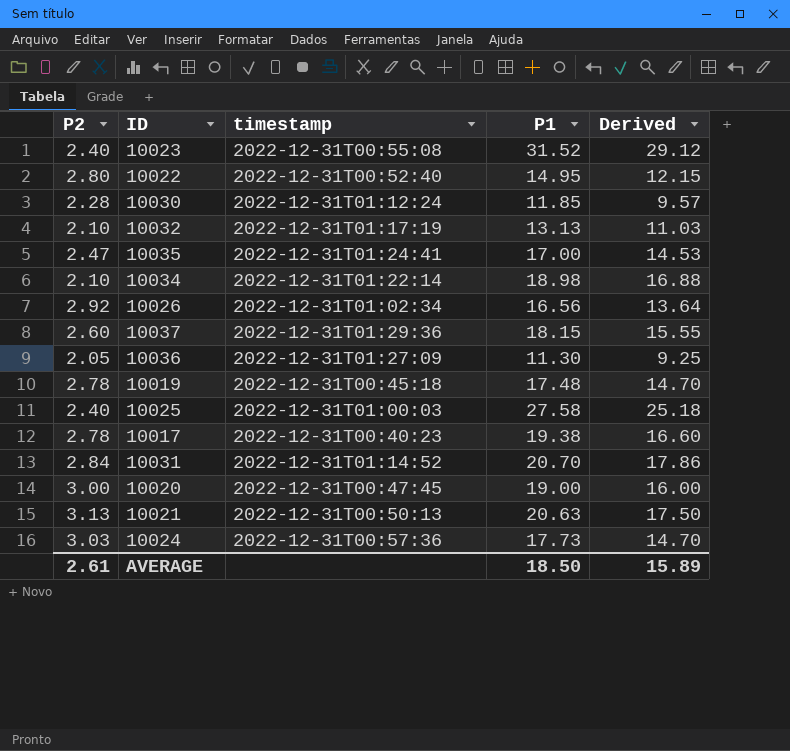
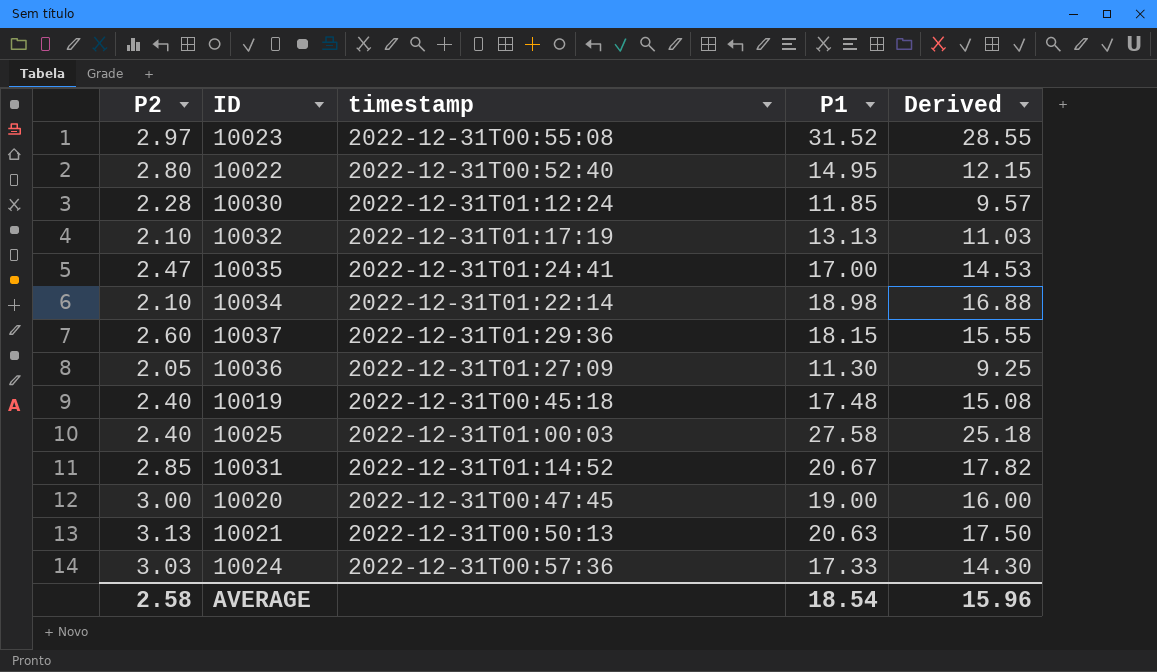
row 10026: 2.92 | 2022-12-31T01:02:34 | 16.56 | 13.64 -> none
row 10017: 2.78 | 2022-12-31T00:40:23 | 19.38 | 16.60 -> none
10023 | P2: 2.40 -> 2.97
10023 | Derived: 29.12 -> 28.55
10019 | P2: 2.78 -> 2.40
10019 | Derived: 14.70 -> 15.08
10031 | P2: 2.84 -> 2.85
10031 | P1: 20.70 -> 20.67
10031 | Derived: 17.86 -> 17.82
10024 | P1: 17.73 -> 17.33
10024 | Derived: 14.70 -> 14.30
AVERAGE | P2: 2.61 -> 2.58
AVERAGE | P1: 18.50 -> 18.54
AVERAGE | Derived: 15.89 -> 15.96

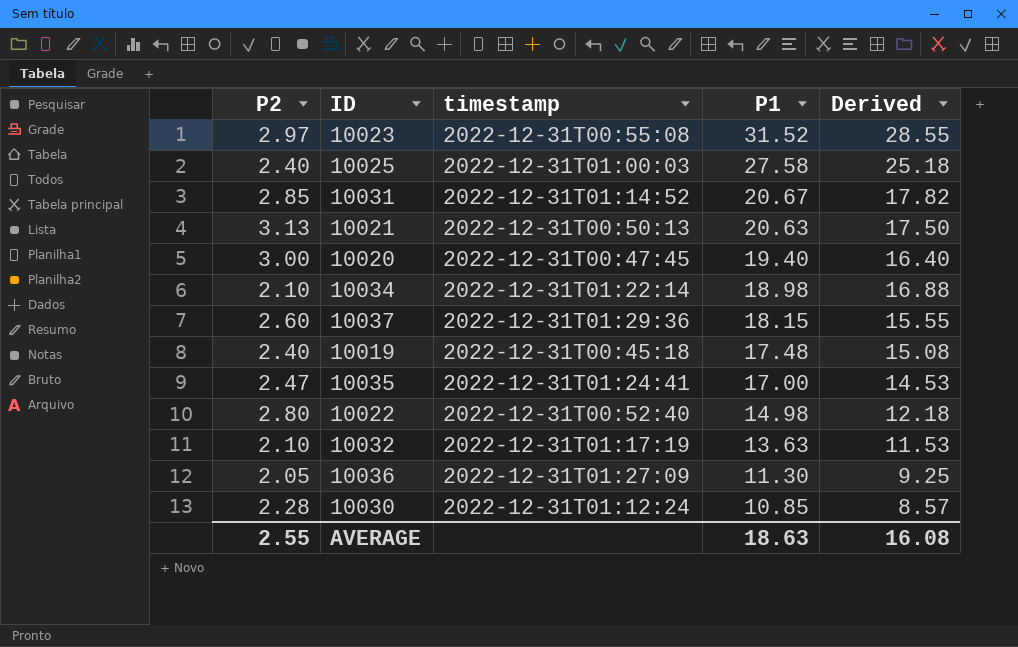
row order: none -> P1 descending
row 10024: 3.03 | 2022-12-31T00:57:36 | 17.33 | 14.30 -> none
10020 | P1: 19.00 -> 19.40
10020 | Derived: 16.00 -> 16.40
10022 | P1: 14.95 -> 14.98
10022 | Derived: 12.15 -> 12.18
10032 | P1: 13.13 -> 13.63
10032 | Derived: 11.03 -> 11.53
10030 | P1: 11.85 -> 10.85
10030 | Derived: 9.57 -> 8.57
AVERAGE | P2: 2.58 -> 2.55
AVERAGE | P1: 18.54 -> 18.63
AVERAGE | Derived: 15.96 -> 16.08

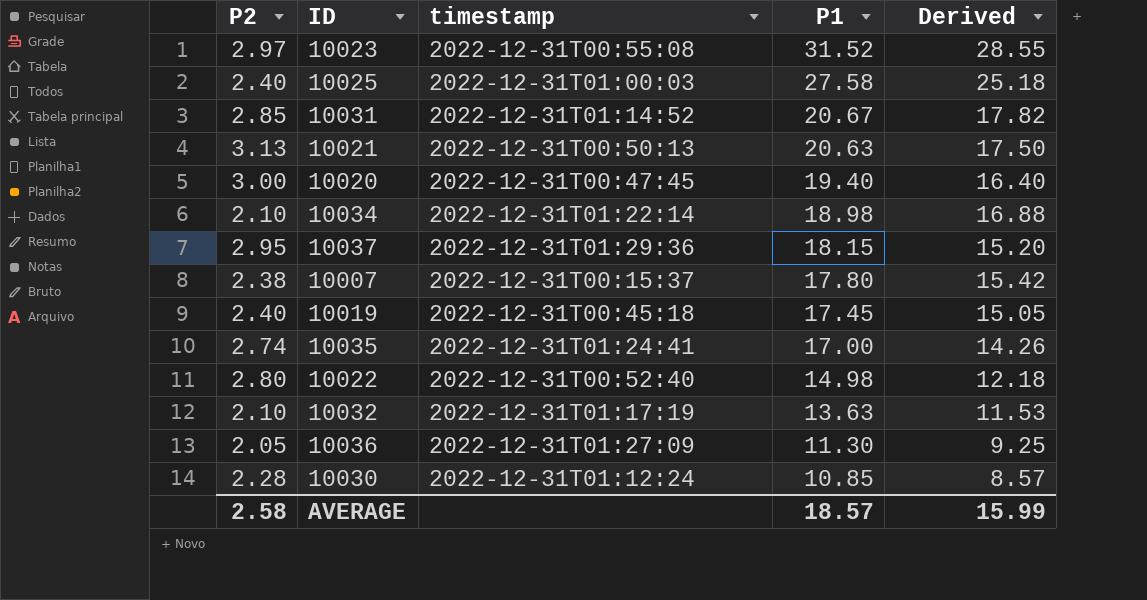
10037 | P2: 2.60 -> 2.95
10037 | Derived: 15.55 -> 15.20
row 10007: none -> 2.38 | 2022-12-31T00:15:37 | 17.80 | 15.42
10019 | P1: 17.48 -> 17.45
10019 | Derived: 15.08 -> 15.05
10035 | P2: 2.47 -> 2.74
10035 | Derived: 14.53 -> 14.26
AVERAGE | P2: 2.55 -> 2.58
AVERAGE | P1: 18.63 -> 18.57
AVERAGE | Derived: 16.08 -> 15.99

